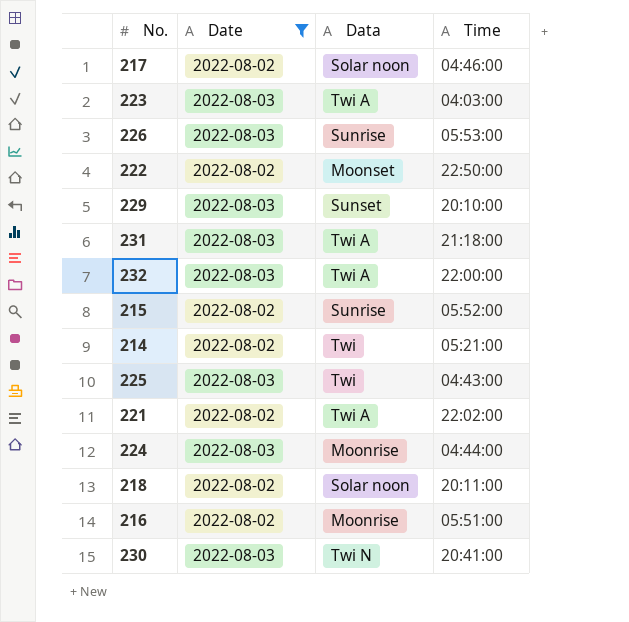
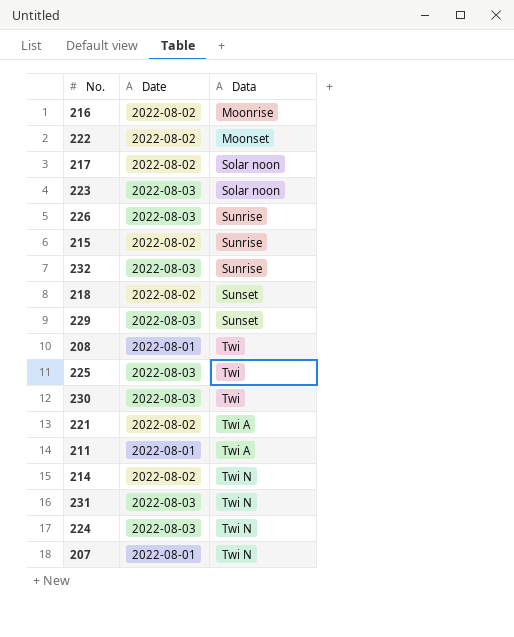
filter: Date != 2022-08-01 -> none
row order: none -> Data ascending
column Time | position: 4 -> none
223 | Data: Twi A -> Solar noon
232 | Data: Twi A -> Sunrise
218 | Data: Solar noon -> Sunset
230 | Data: Twi N -> Twi
214 | Data: Twi -> Twi N
231 | Data: Twi A -> Twi N
224 | Data: Moonrise -> Twi N

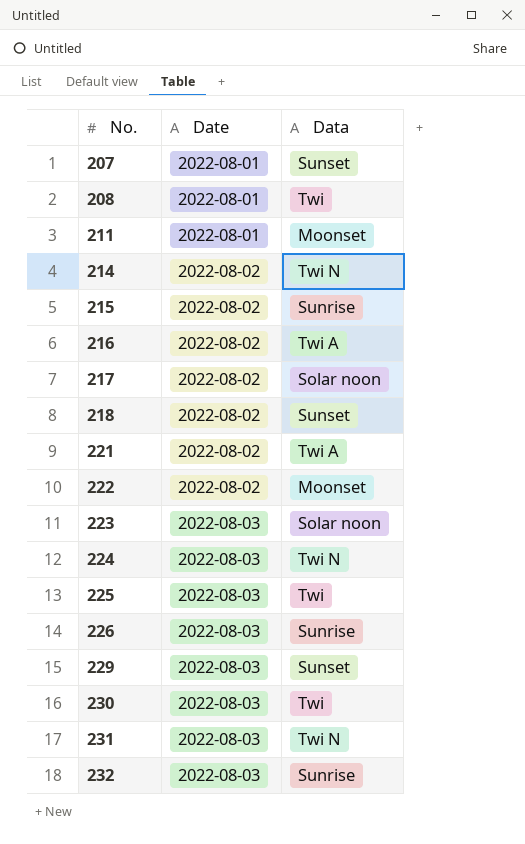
row order: Data ascending -> No. ascending
207 | Data: Twi N -> Sunset
211 | Data: Twi A -> Moonset
216 | Data: Moonrise -> Twi A

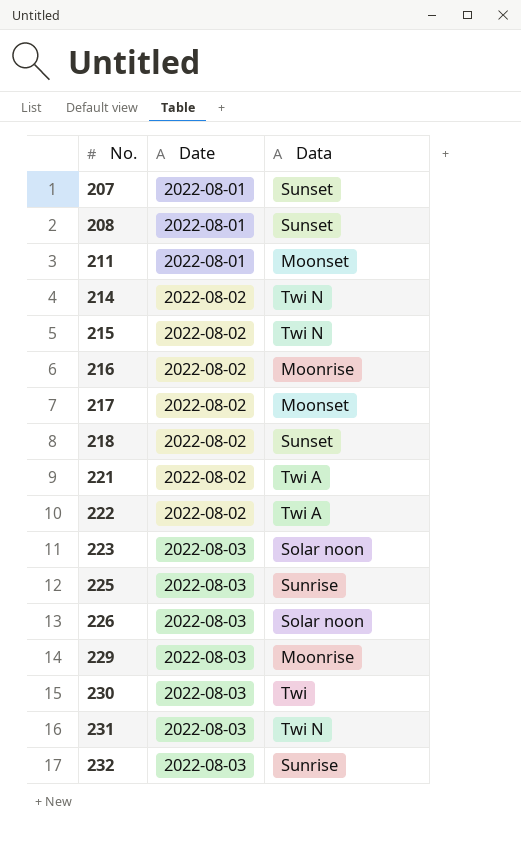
row 224: 2022-08-03 | Twi N -> none
208 | Data: Twi -> Sunset
215 | Data: Sunrise -> Twi N
216 | Data: Twi A -> Moonrise
217 | Data: Solar noon -> Moonset
222 | Data: Moonset -> Twi A
225 | Data: Twi -> Sunrise
226 | Data: Sunrise -> Solar noon
229 | Data: Sunset -> Moonrise

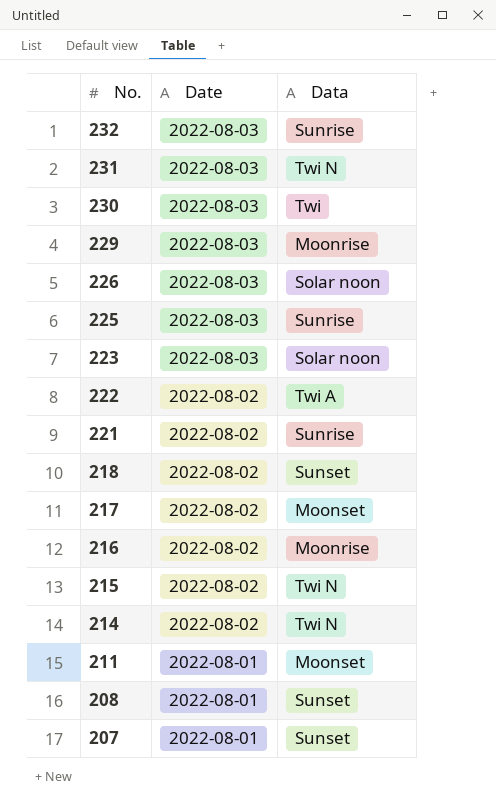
row order: No. ascending -> No. descending
221 | Data: Twi A -> Sunrise

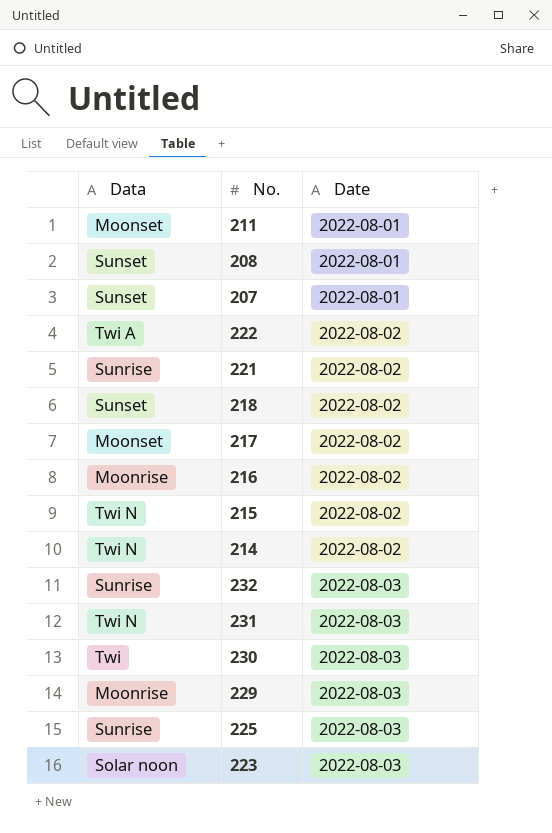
row order: No. descending -> Date ascending
column Data | position: 3 -> 1
row 226: 2022-08-03 | Solar noon -> none

